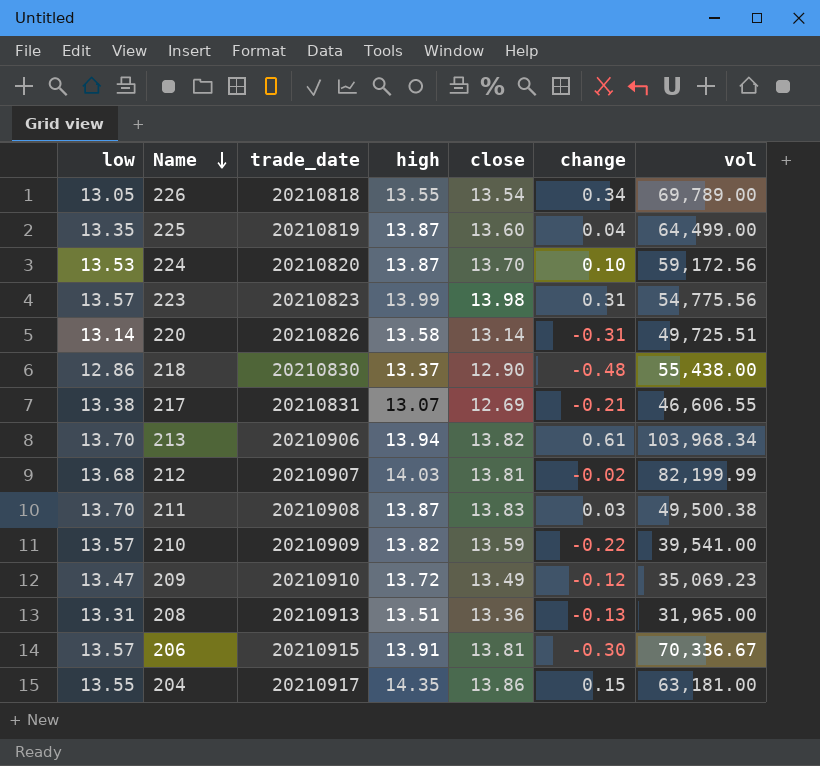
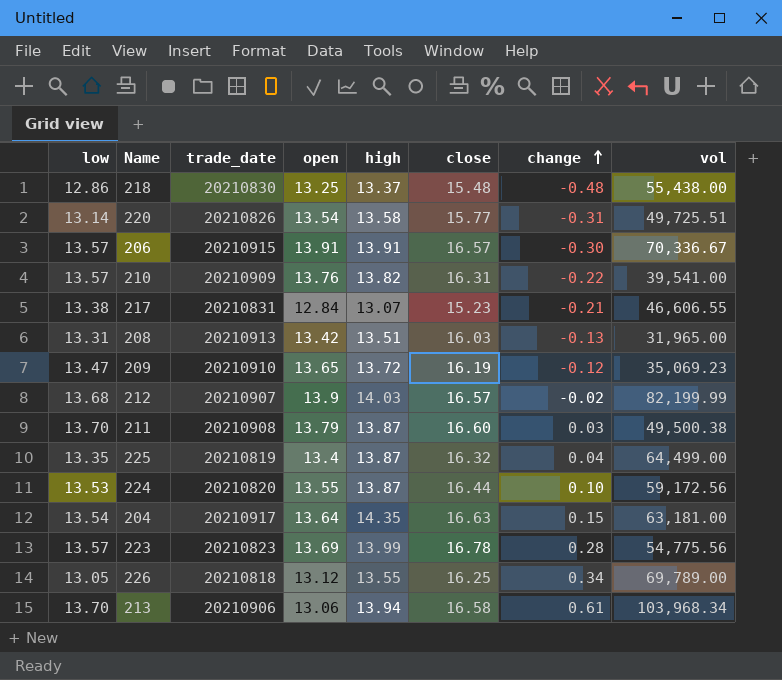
row order: Name descending -> change ascending
column open | position: none -> 4
218 | close: 12.90 -> 15.48
220 | close: 13.14 -> 15.77
206 | close: 13.81 -> 16.57
210 | close: 13.59 -> 16.31
217 | close: 12.69 -> 15.23
208 | close: 13.36 -> 16.03
209 | close: 13.49 -> 16.19
212 | close: 13.81 -> 16.57
211 | close: 13.83 -> 16.60
225 | close: 13.60 -> 16.32
224 | close: 13.70 -> 16.44
204 | low: 13.55 -> 13.54
204 | close: 13.86 -> 16.63
223 | close: 13.98 -> 16.78
223 | change: 0.31 -> 0.28
226 | close: 13.54 -> 16.25
213 | close: 13.82 -> 16.58

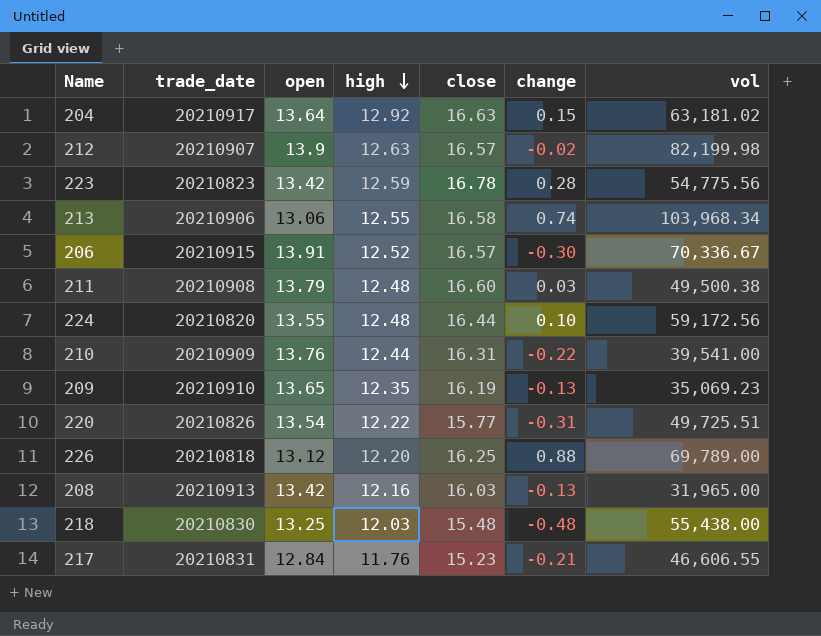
row order: change ascending -> high descending
column low | position: 1 -> none
row 225: 13.35 | 20210819 | 13.4 | 13.87 | 16.32 | 0.04 | 64,499.00 -> none
204 | high: 14.35 -> 12.92
204 | vol: 63,181.00 -> 63,181.02
212 | high: 14.03 -> 12.63
212 | vol: 82,199.99 -> 82,199.98
223 | open: 13.69 -> 13.42
223 | high: 13.99 -> 12.59
213 | high: 13.94 -> 12.55
213 | change: 0.61 -> 0.74
206 | high: 13.91 -> 12.52
211 | high: 13.87 -> 12.48
224 | high: 13.87 -> 12.48
210 | high: 13.82 -> 12.44
209 | high: 13.72 -> 12.35
209 | change: -0.12 -> -0.13
220 | high: 13.58 -> 12.22
226 | high: 13.55 -> 12.20
226 | change: 0.34 -> 0.88
208 | high: 13.51 -> 12.16
218 | high: 13.37 -> 12.03
217 | high: 13.07 -> 11.76

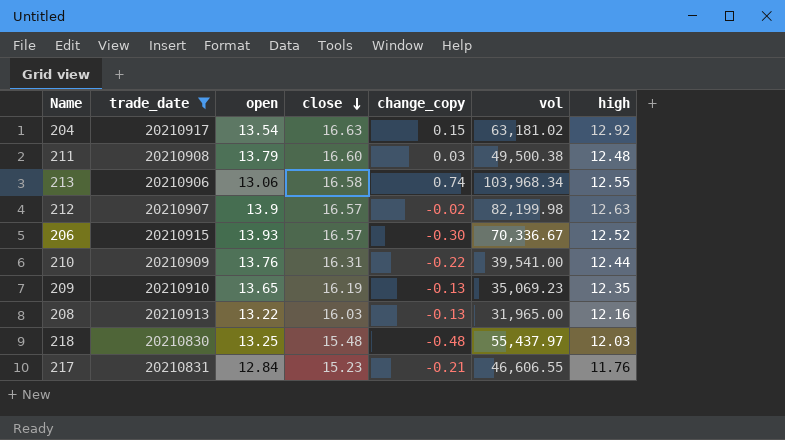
filter: none -> trade_date >= 20210830
row order: high descending -> close descending
column name: change -> change_copy
column high | position: 4 -> 7
204 | open: 13.64 -> 13.54
206 | open: 13.91 -> 13.93
208 | open: 13.42 -> 13.22
218 | vol: 55,438.00 -> 55,437.97

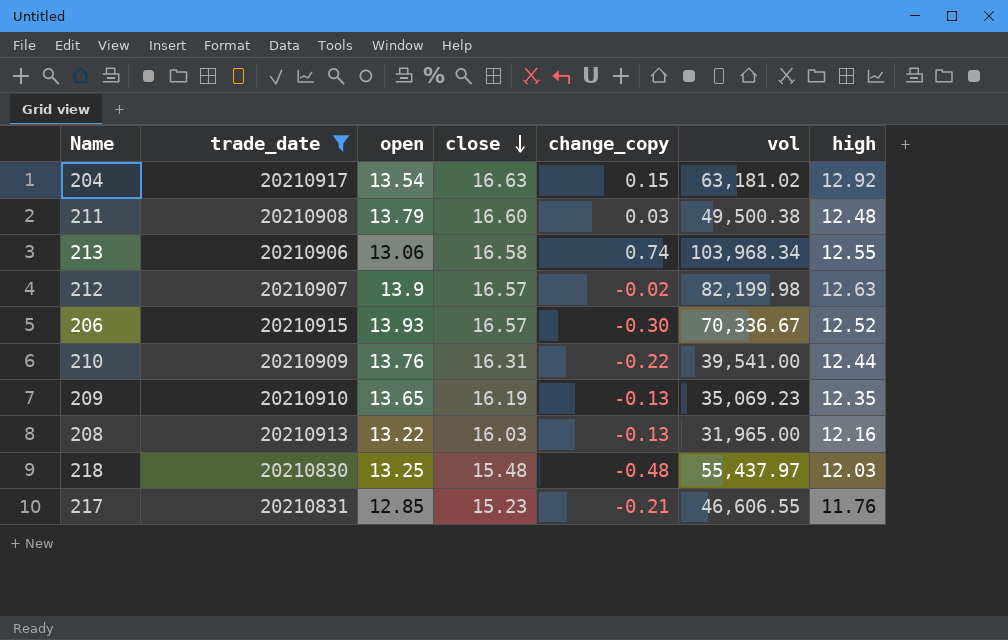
217 | open: 12.84 -> 12.85

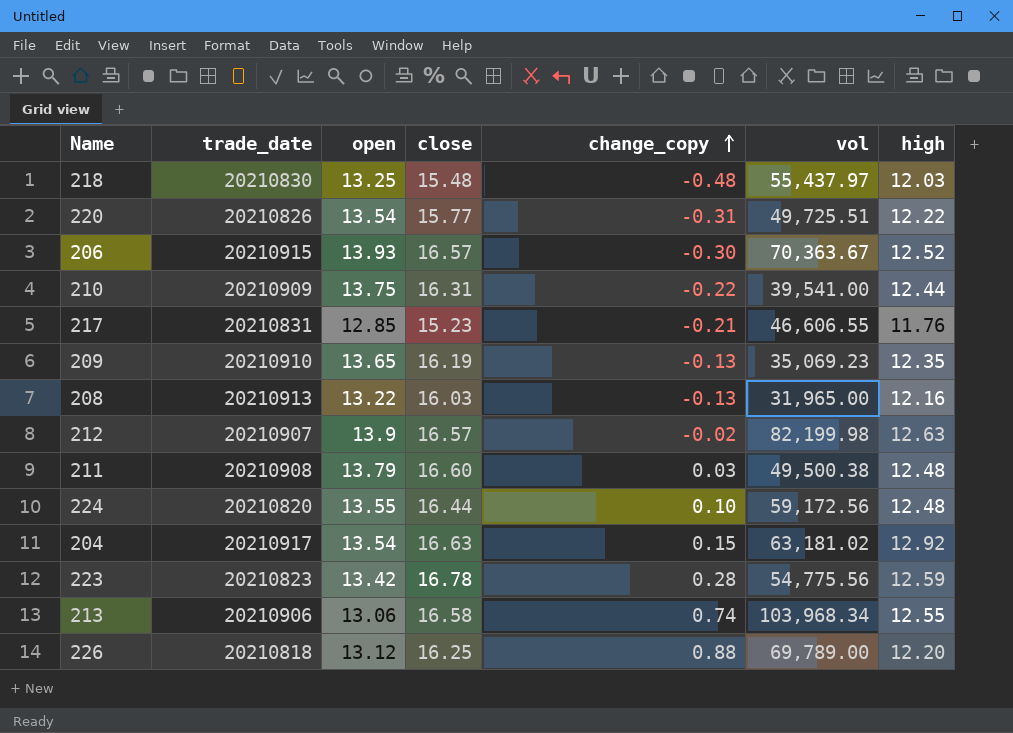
filter: trade_date >= 20210830 -> none
row order: close descending -> change_copy ascending
206 | vol: 70,336.67 -> 70,363.67
210 | open: 13.76 -> 13.75

